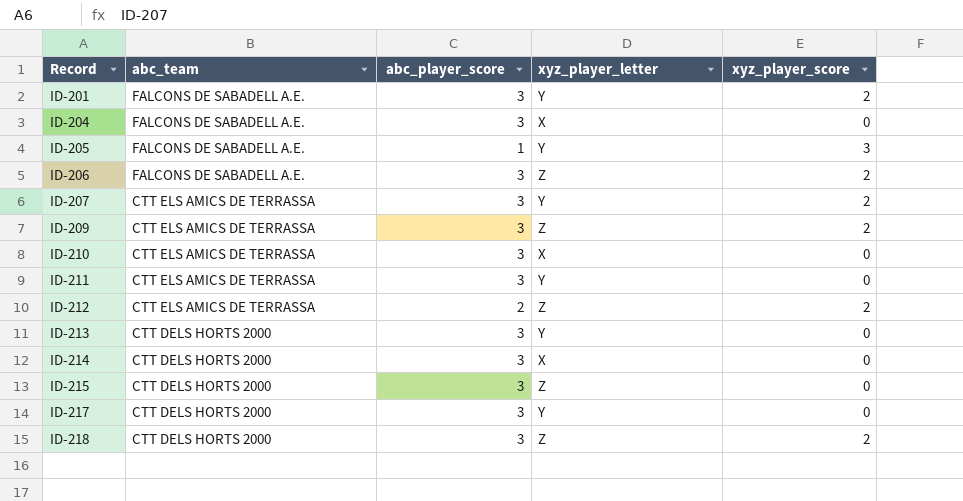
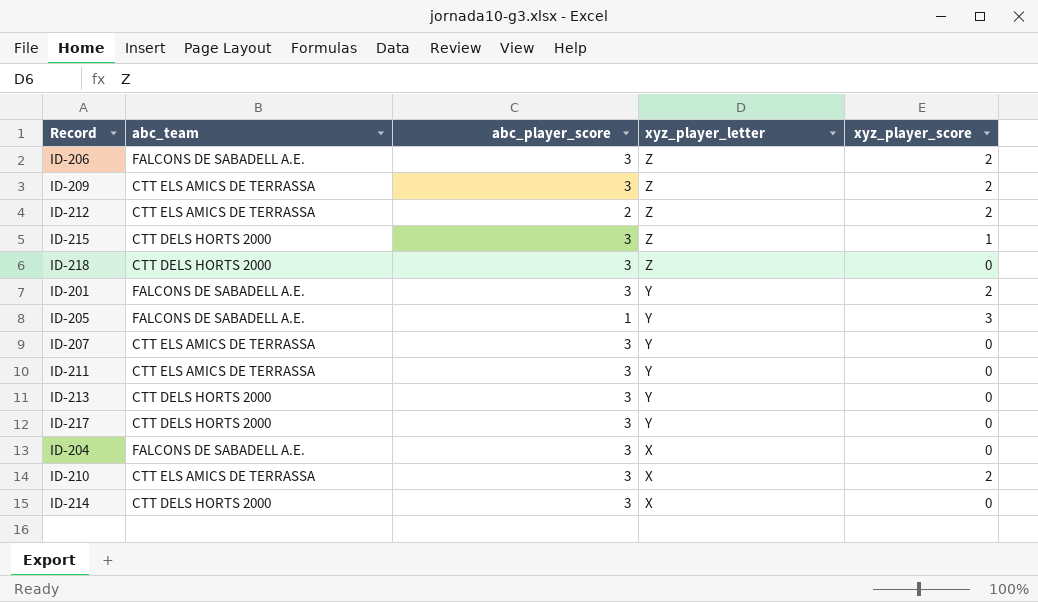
row order: Record ascending -> xyz_player_letter descending
ID-215 | xyz_player_score: 0 -> 1
ID-218 | xyz_player_score: 2 -> 0
ID-207 | xyz_player_score: 2 -> 0
ID-210 | xyz_player_score: 0 -> 2

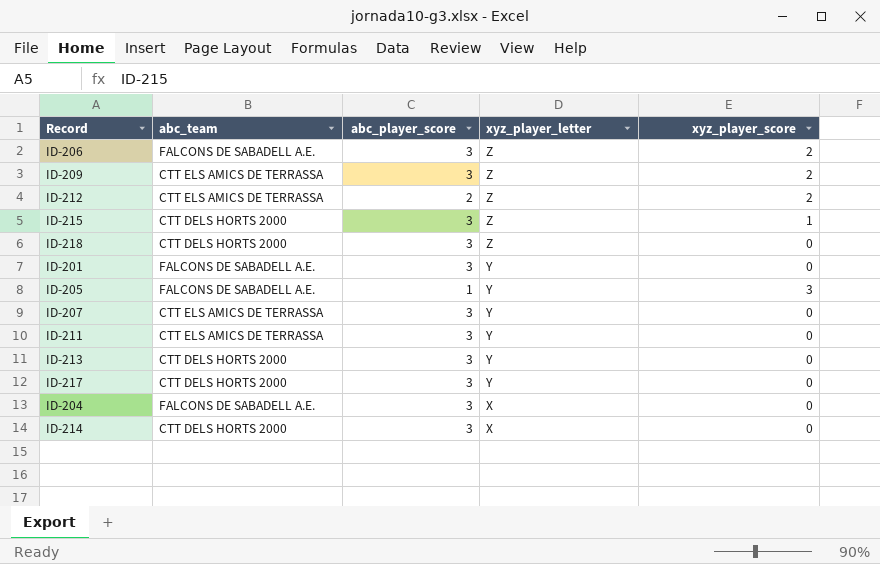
row ID-210: CTT ELS AMICS DE TERRASSA | 3 | X | 2 -> none
ID-201 | xyz_player_score: 2 -> 0

